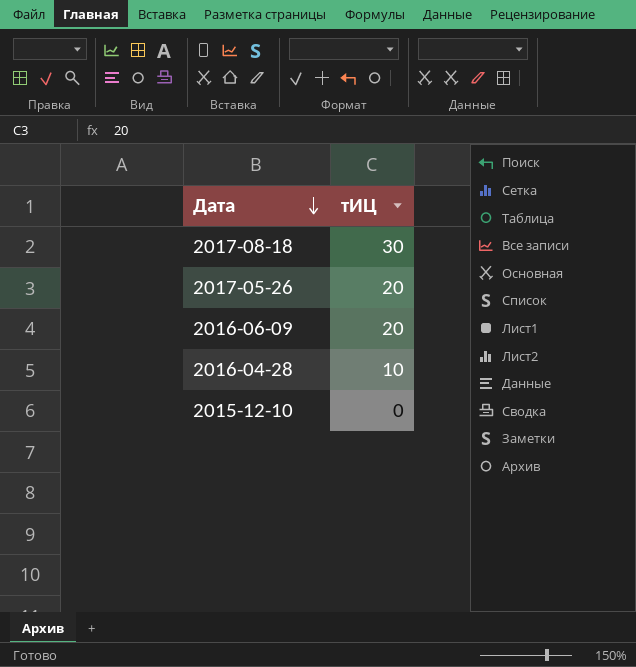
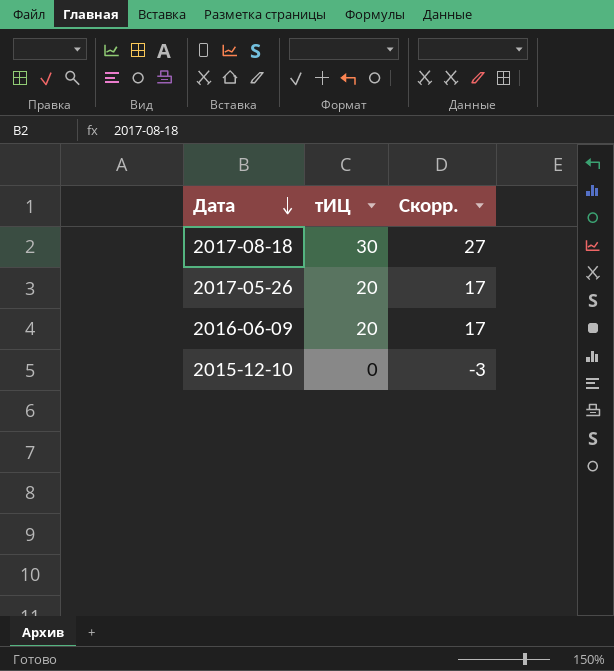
column Скорр. | formula: none -> [тИЦ] - 3
row 2016-04-28: 10 -> none

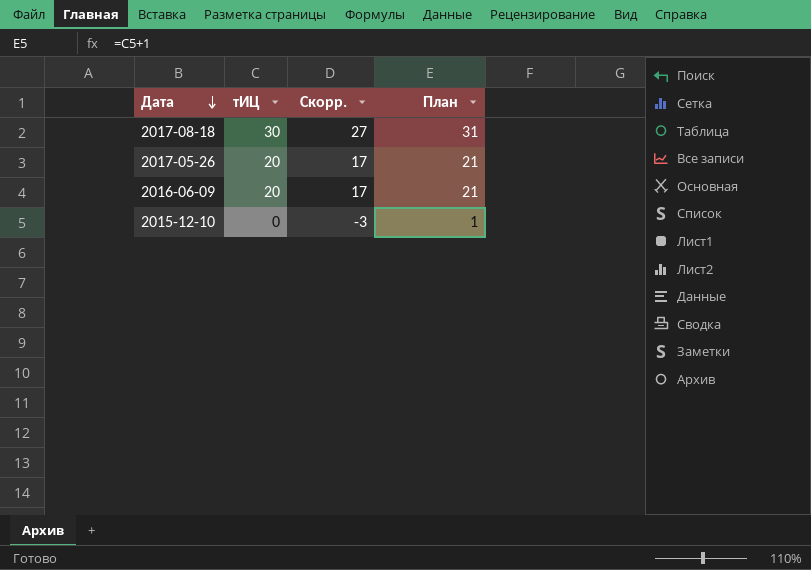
column План | formula: none -> [тИЦ] + 1

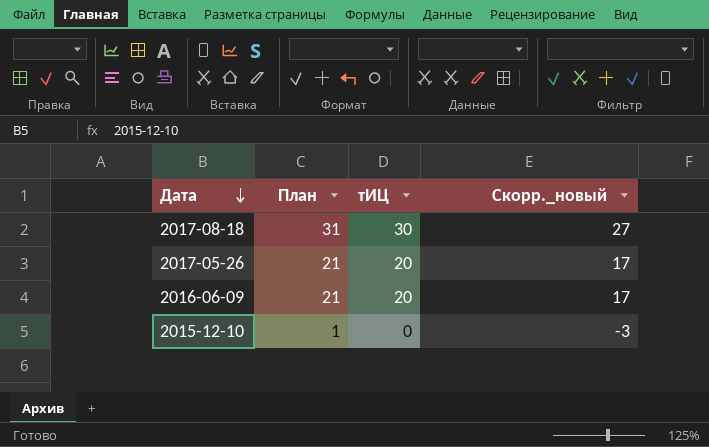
column План | position: 4 -> 2
column name: Скорр. -> Скорр._новый

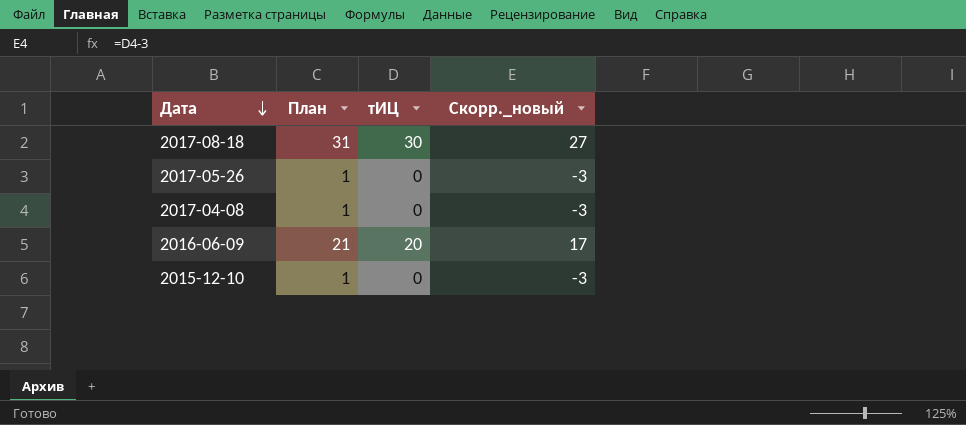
2017-05-26 | План: 21 -> 1
2017-05-26 | тИЦ: 20 -> 0
2017-05-26 | Скорр._новый: 17 -> -3
row 2017-04-08: none -> 1 | 0 | -3

